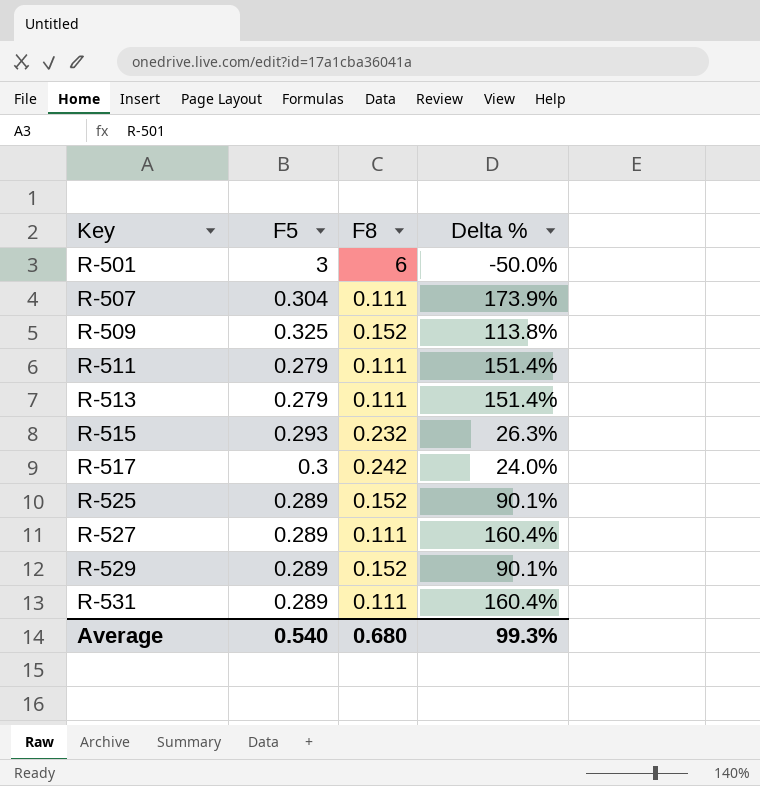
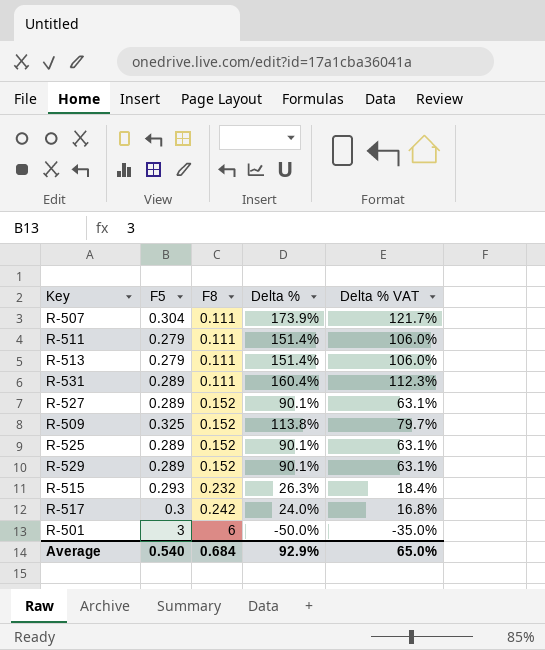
row order: Key ascending -> F8 ascending
column Delta % VAT | formula: none -> [Delta %] * 0.7
R-527 | F8: 0.111 -> 0.152
R-527 | Delta %: 160.4% -> 90.1%
Average | F8: 0.680 -> 0.684
Average | Delta %: 99.3% -> 92.9%

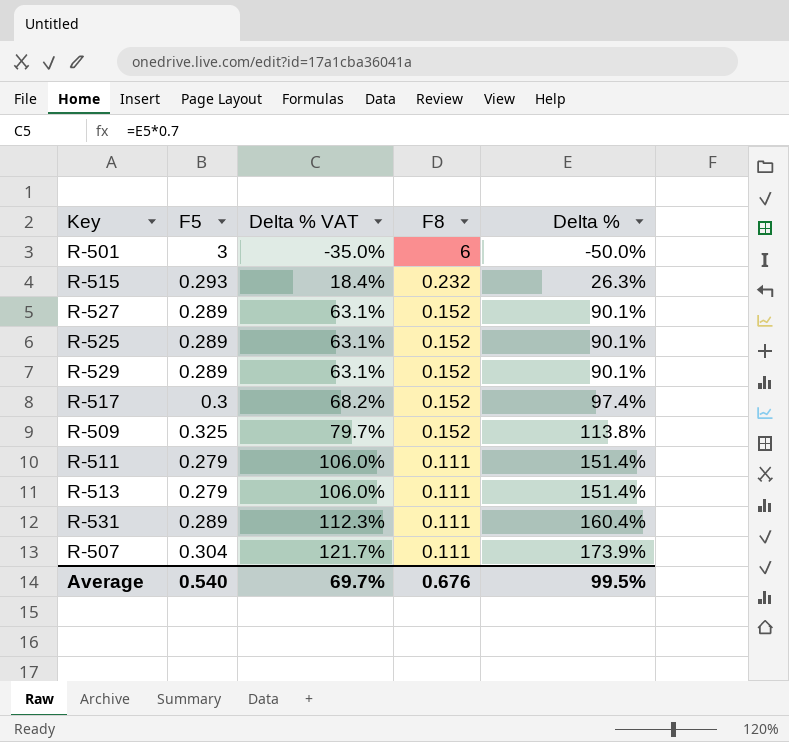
row order: F8 ascending -> Delta % VAT ascending
column Delta % VAT | position: 5 -> 3
R-517 | Delta % VAT: 16.8% -> 68.2%
R-517 | F8: 0.242 -> 0.152
R-517 | Delta %: 24.0% -> 97.4%
Average | Delta % VAT: 65.0% -> 69.7%
Average | F8: 0.684 -> 0.676
Average | Delta %: 92.9% -> 99.5%

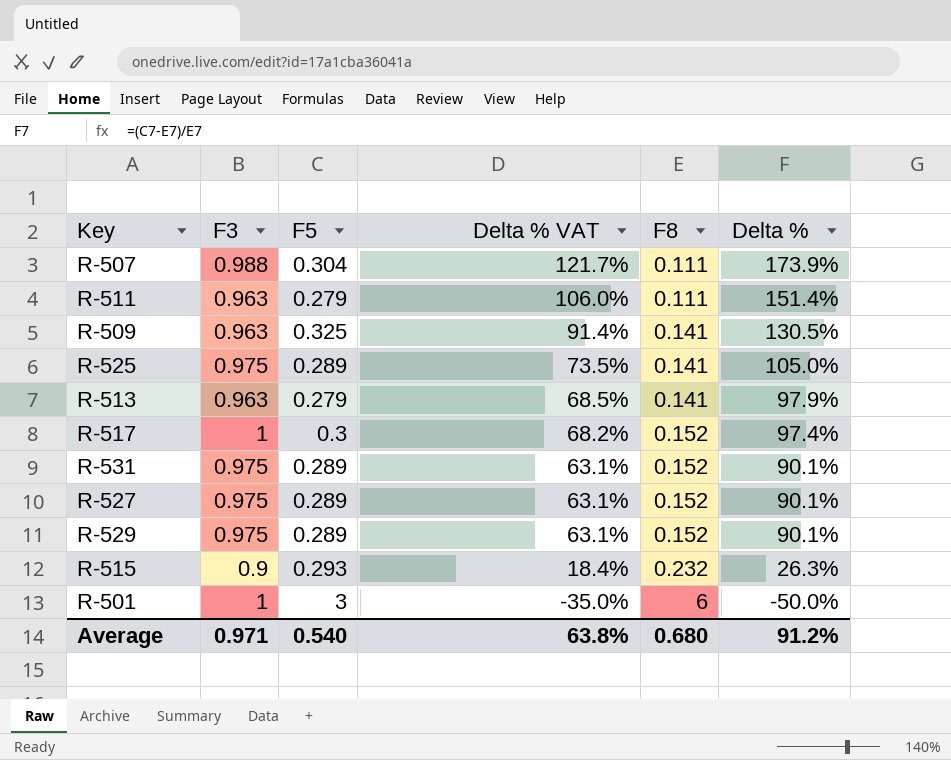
row order: Delta % VAT ascending -> Delta % VAT descending
column F3 | position: none -> 2
R-509 | Delta % VAT: 79.7% -> 91.4%
R-509 | F8: 0.152 -> 0.141
R-509 | Delta %: 113.8% -> 130.5%
R-525 | Delta % VAT: 63.1% -> 73.5%
R-525 | F8: 0.152 -> 0.141
R-525 | Delta %: 90.1% -> 105.0%
R-513 | Delta % VAT: 106.0% -> 68.5%
R-513 | F8: 0.111 -> 0.141
R-513 | Delta %: 151.4% -> 97.9%
R-531 | Delta % VAT: 112.3% -> 63.1%
R-531 | F8: 0.111 -> 0.152
R-531 | Delta %: 160.4% -> 90.1%
Average | Delta % VAT: 69.7% -> 63.8%
Average | F8: 0.676 -> 0.680
Average | Delta %: 99.5% -> 91.2%

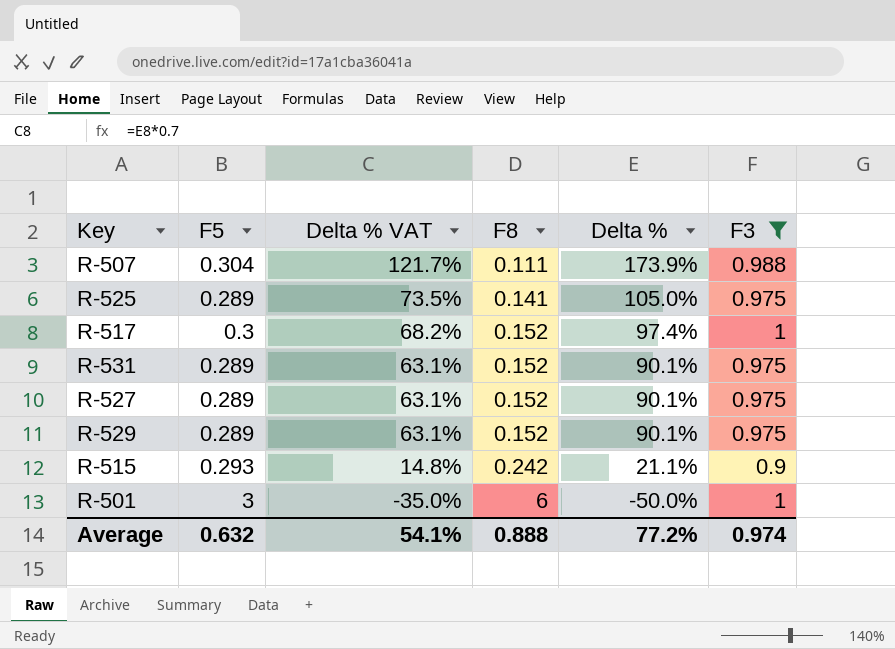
filter: none -> F3 != 0.963
column F3 | position: 2 -> 6
R-515 | Delta % VAT: 18.4% -> 14.8%
R-515 | F8: 0.232 -> 0.242
R-515 | Delta %: 26.3% -> 21.1%
Average | F5: 0.540 -> 0.632
Average | Delta % VAT: 63.8% -> 54.1%
Average | F8: 0.680 -> 0.888
Average | Delta %: 91.2% -> 77.2%
Average | F3: 0.971 -> 0.974

